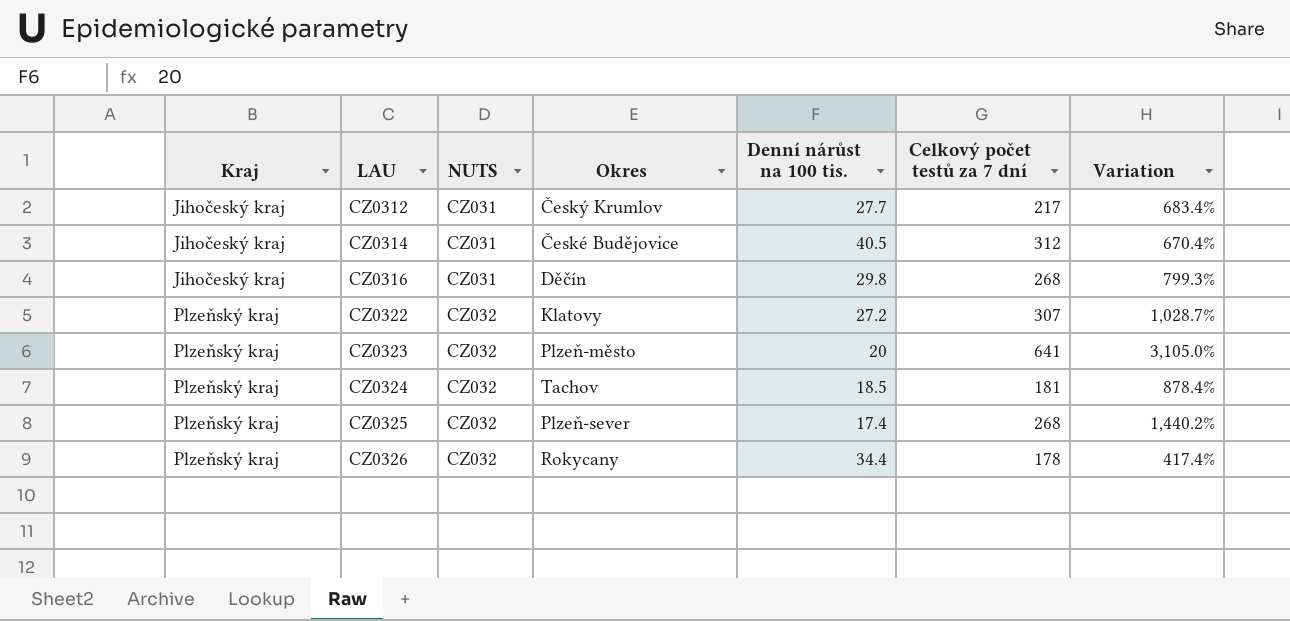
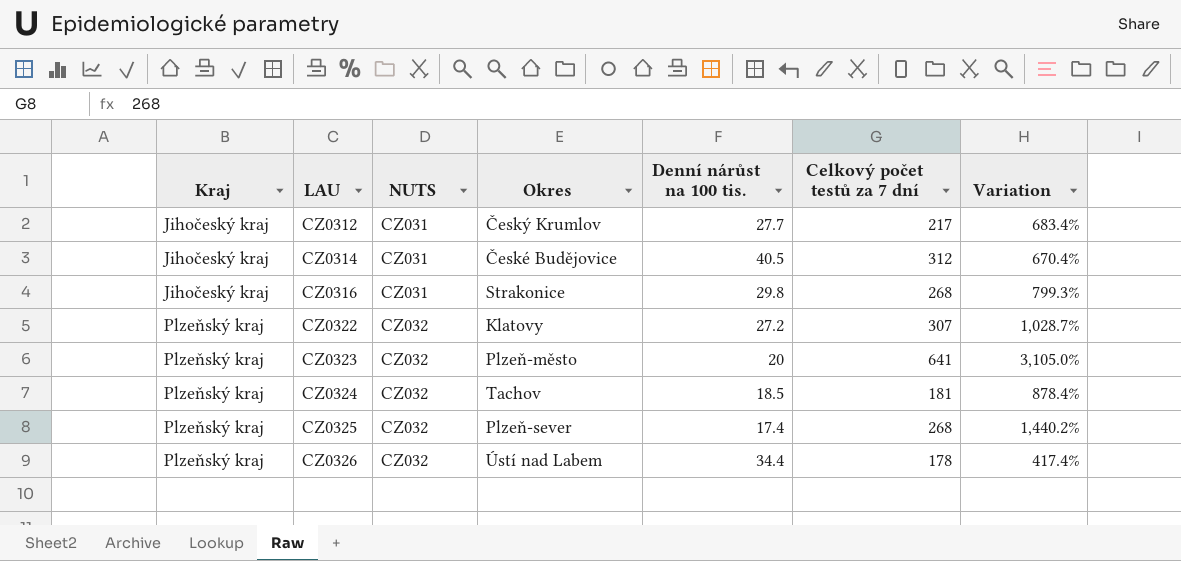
CZ0316 | Okres: Děčín -> Strakonice
CZ0326 | Okres: Rokycany -> Ústí nad Labem

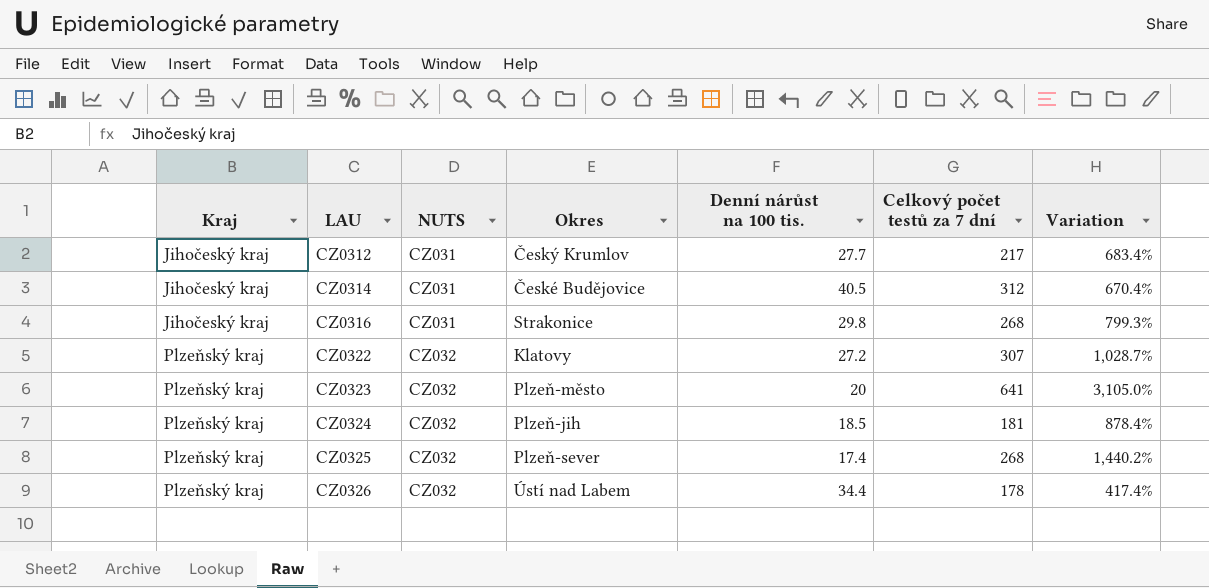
CZ0324 | Okres: Tachov -> Plzeň-jih

